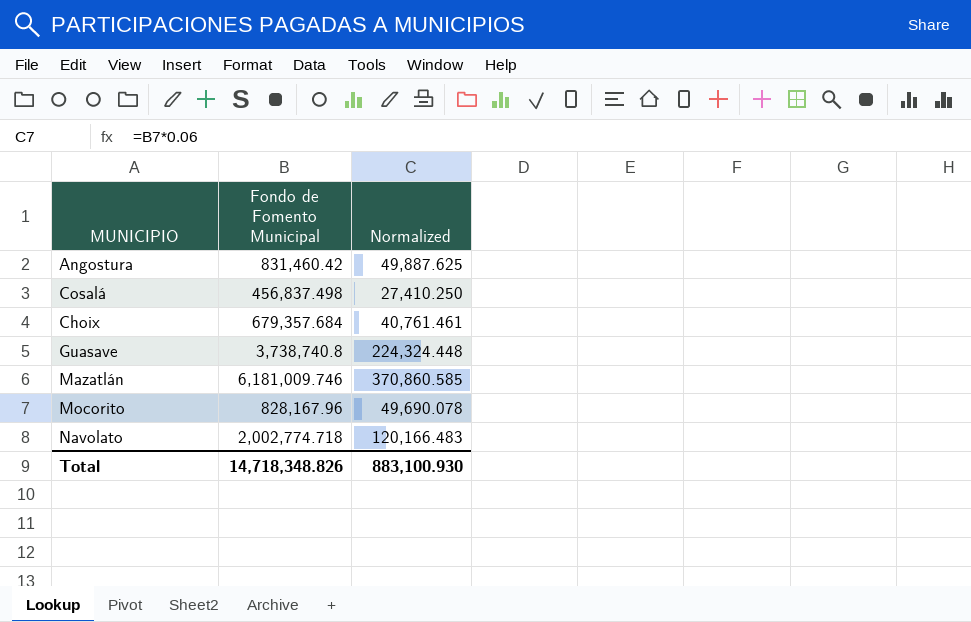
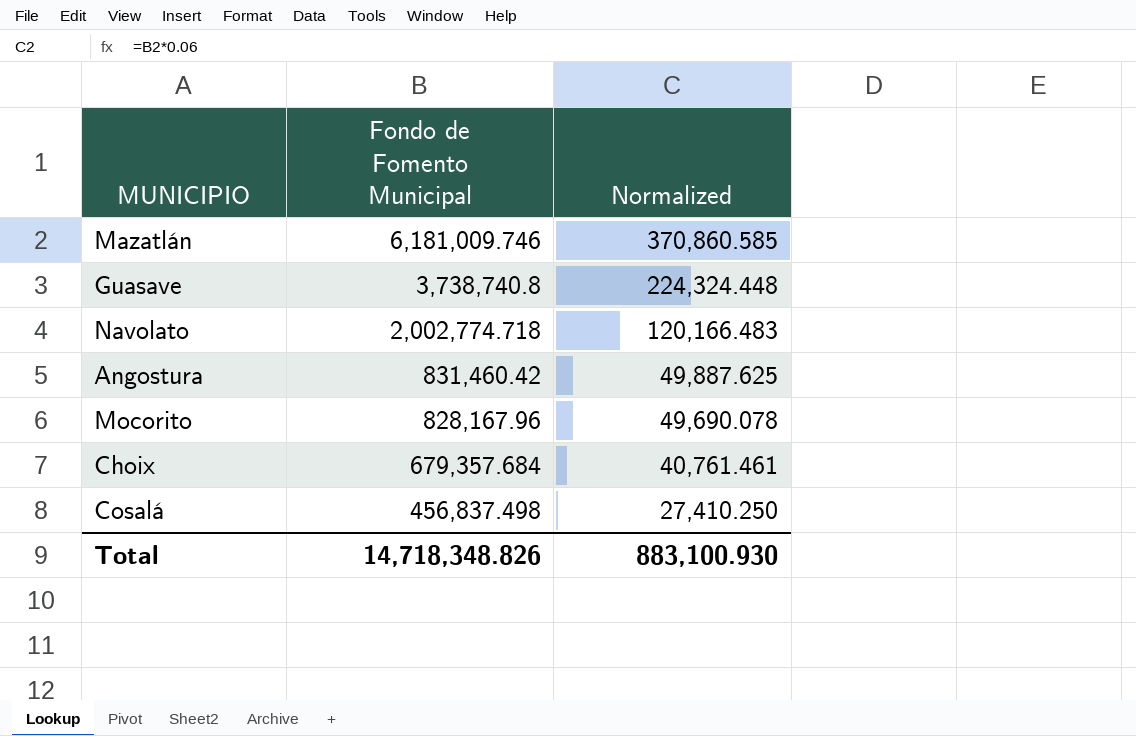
row order: none -> Fondo de Fomento Municipal descending

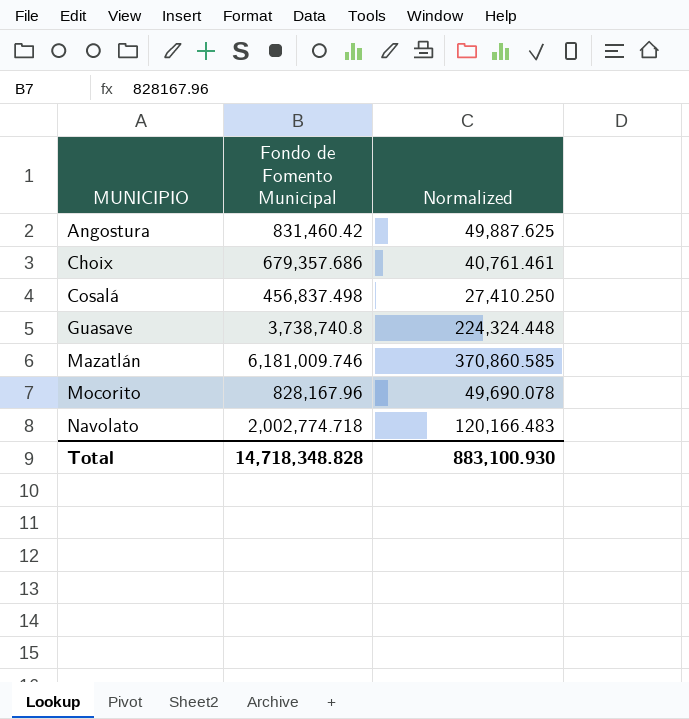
row order: Fondo de Fomento Municipal descending -> MUNICIPIO ascending
Choix | Fondo de Fomento Municipal: 679,357.684 -> 679,357.686
Total | Fondo de Fomento Municipal: 14,718,348.826 -> 14,718,348.828

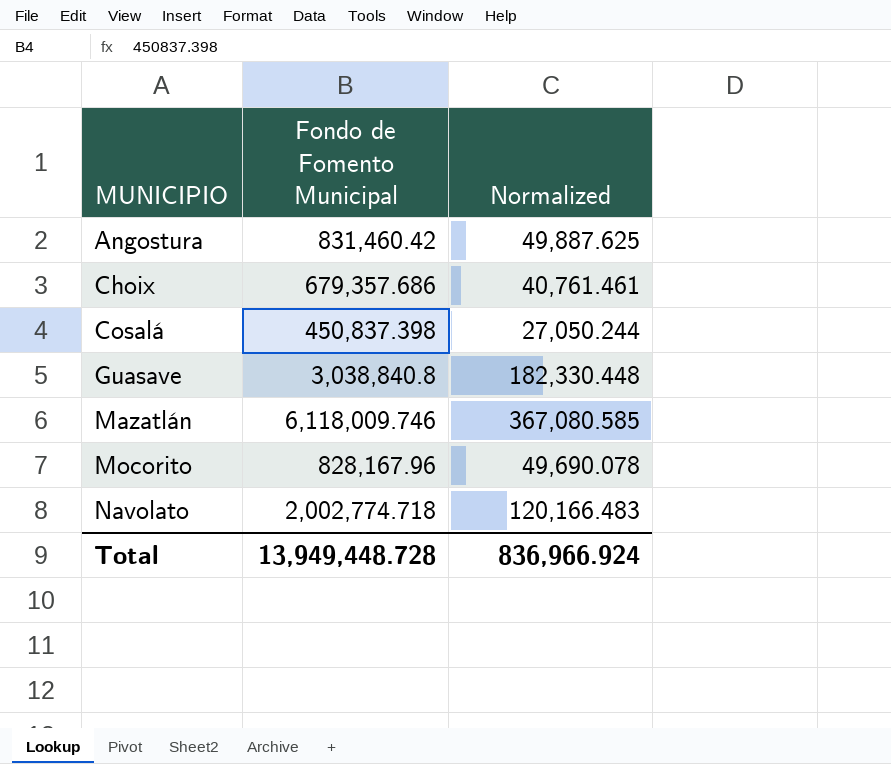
Cosalá | Fondo de Fomento Municipal: 456,837.498 -> 450,837.398
Cosalá | Normalized: 27,410.250 -> 27,050.244
Guasave | Fondo de Fomento Municipal: 3,738,740.8 -> 3,038,840.8
Guasave | Normalized: 224,324.448 -> 182,330.448
Mazatlán | Fondo de Fomento Municipal: 6,181,009.746 -> 6,118,009.746
Mazatlán | Normalized: 370,860.585 -> 367,080.585
Total | Fondo de Fomento Municipal: 14,718,348.828 -> 13,949,448.728
Total | Normalized: 883,100.930 -> 836,966.924

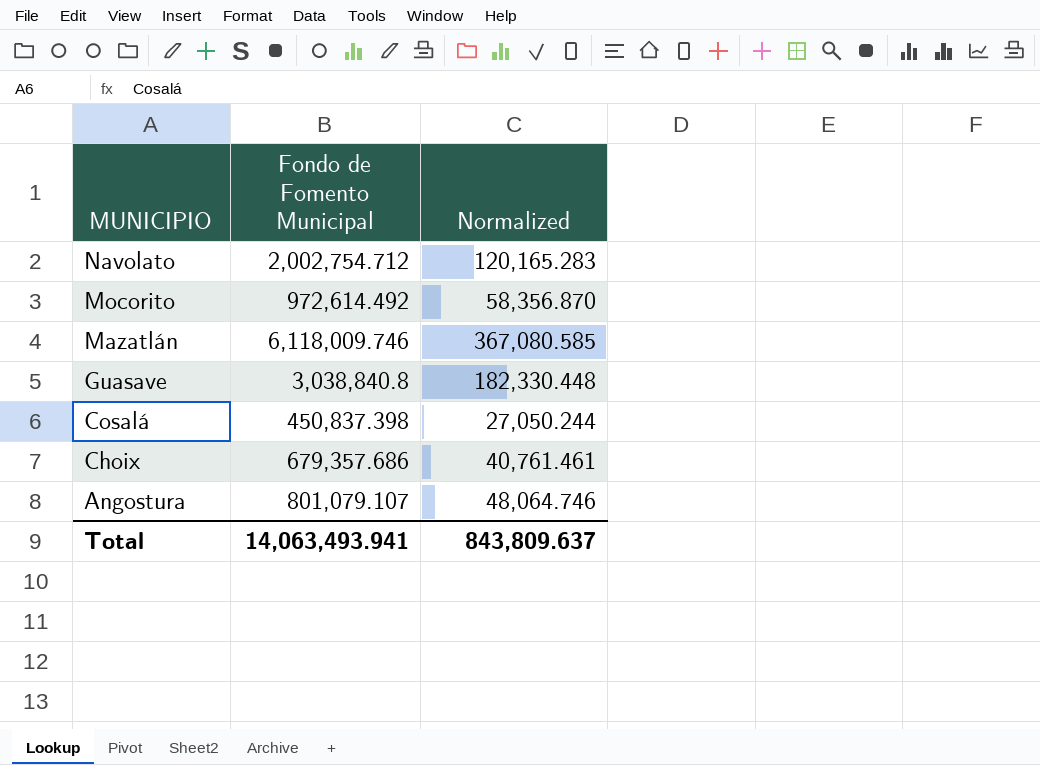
row order: MUNICIPIO ascending -> MUNICIPIO descending
Navolato | Fondo de Fomento Municipal: 2,002,774.718 -> 2,002,754.712
Navolato | Normalized: 120,166.483 -> 120,165.283
Mocorito | Fondo de Fomento Municipal: 828,167.96 -> 972,614.492
Mocorito | Normalized: 49,690.078 -> 58,356.870
Angostura | Fondo de Fomento Municipal: 831,460.42 -> 801,079.107
Angostura | Normalized: 49,887.625 -> 48,064.746
Total | Fondo de Fomento Municipal: 13,949,448.728 -> 14,063,493.941
Total | Normalized: 836,966.924 -> 843,809.637

